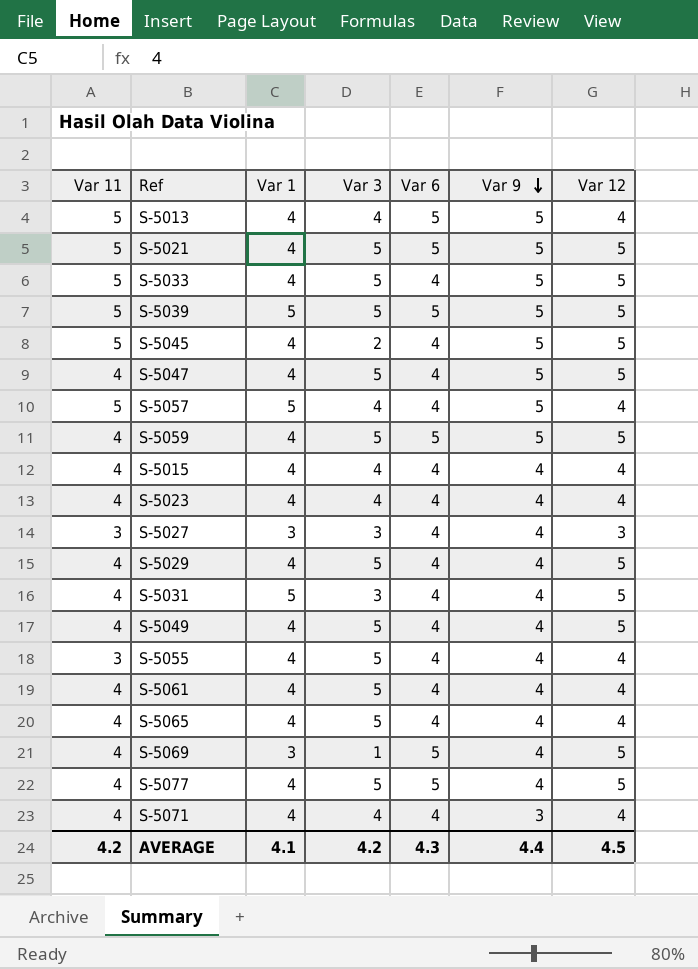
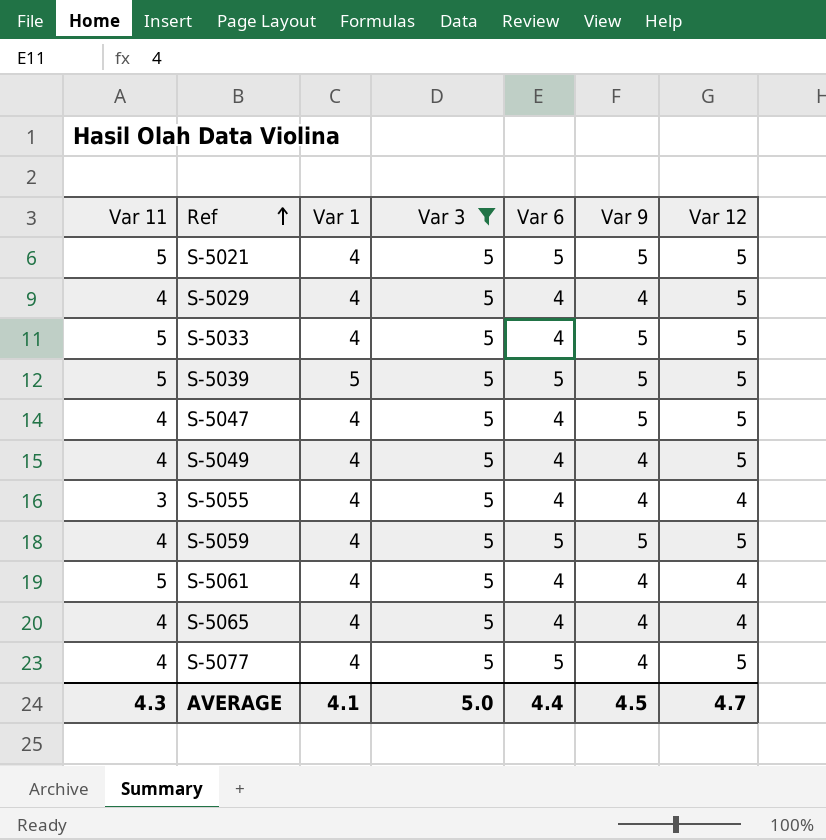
filter: none -> Var 3 = 5
row order: Var 9 descending -> Ref ascending
S-5061 | Var 11: 4 -> 5
AVERAGE | Var 11: 4.2 -> 4.3
AVERAGE | Var 3: 4.2 -> 5.0
AVERAGE | Var 6: 4.3 -> 4.4
AVERAGE | Var 9: 4.4 -> 4.5
AVERAGE | Var 12: 4.5 -> 4.7

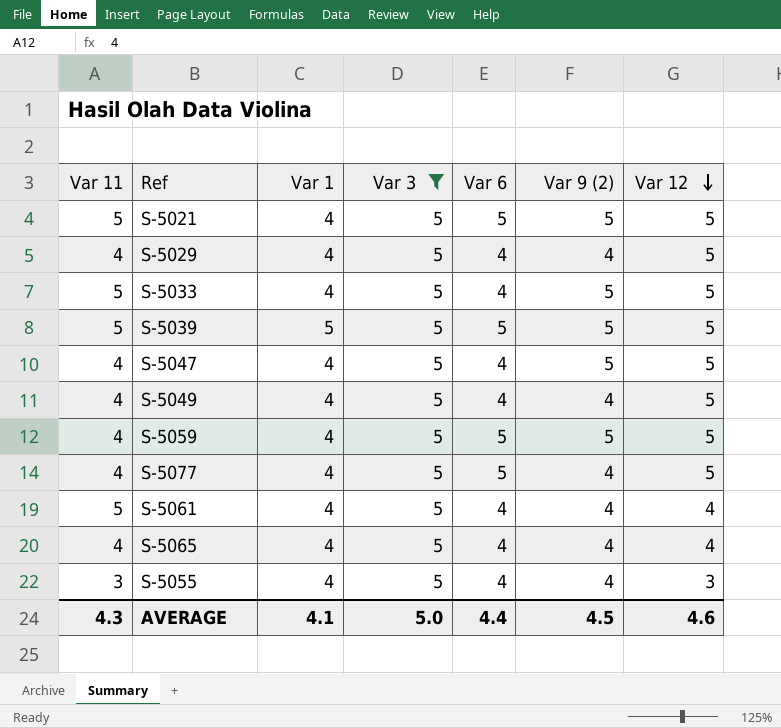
row order: Ref ascending -> Var 12 descending
column name: Var 9 -> Var 9 (2)
S-5055 | Var 12: 4 -> 3
AVERAGE | Var 12: 4.7 -> 4.6

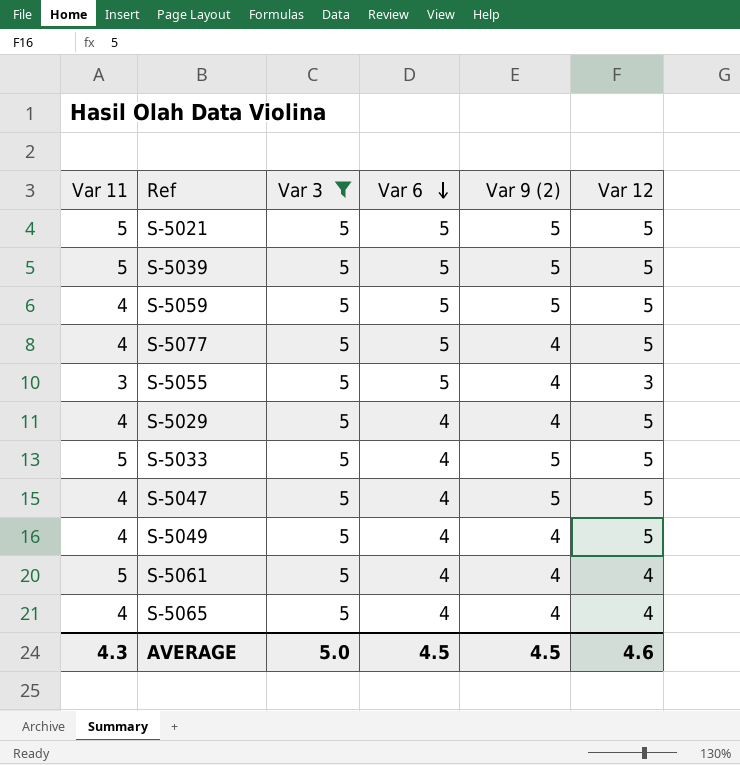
row order: Var 12 descending -> Var 6 descending
column Var 1 | position: 3 -> none
S-5055 | Var 6: 4 -> 5
AVERAGE | Var 6: 4.4 -> 4.5

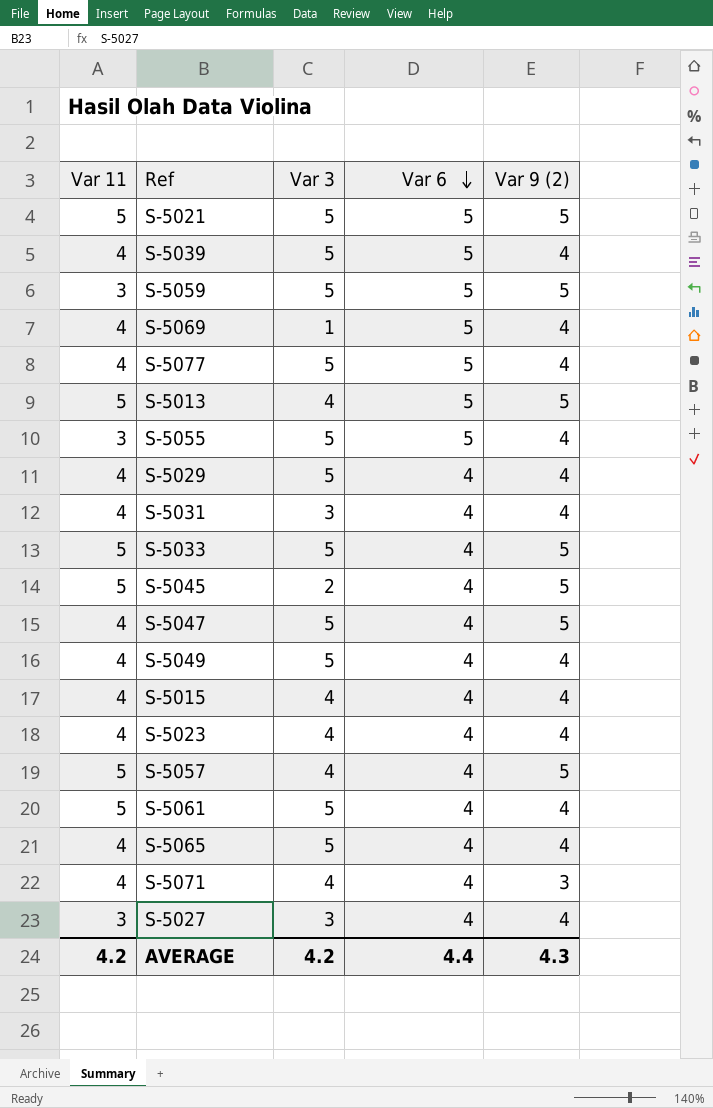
filter: Var 3 = 5 -> none
column Var 12 | position: 6 -> none
S-5039 | Var 11: 5 -> 4
S-5039 | Var 9 (2): 5 -> 4
S-5059 | Var 11: 4 -> 3
AVERAGE | Var 11: 4.3 -> 4.2
AVERAGE | Var 3: 5.0 -> 4.2
AVERAGE | Var 6: 4.5 -> 4.4
AVERAGE | Var 9 (2): 4.5 -> 4.3

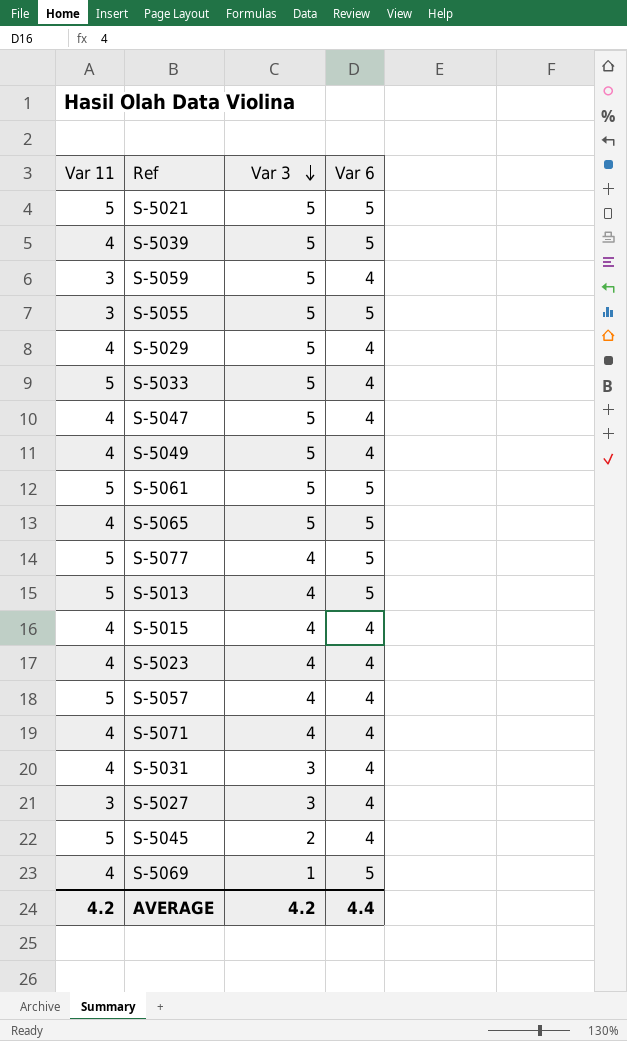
row order: Var 6 descending -> Var 3 descending
column Var 9 (2) | position: 5 -> none
S-5059 | Var 6: 5 -> 4
S-5061 | Var 6: 4 -> 5
S-5065 | Var 6: 4 -> 5
S-5077 | Var 11: 4 -> 5
S-5077 | Var 3: 5 -> 4

